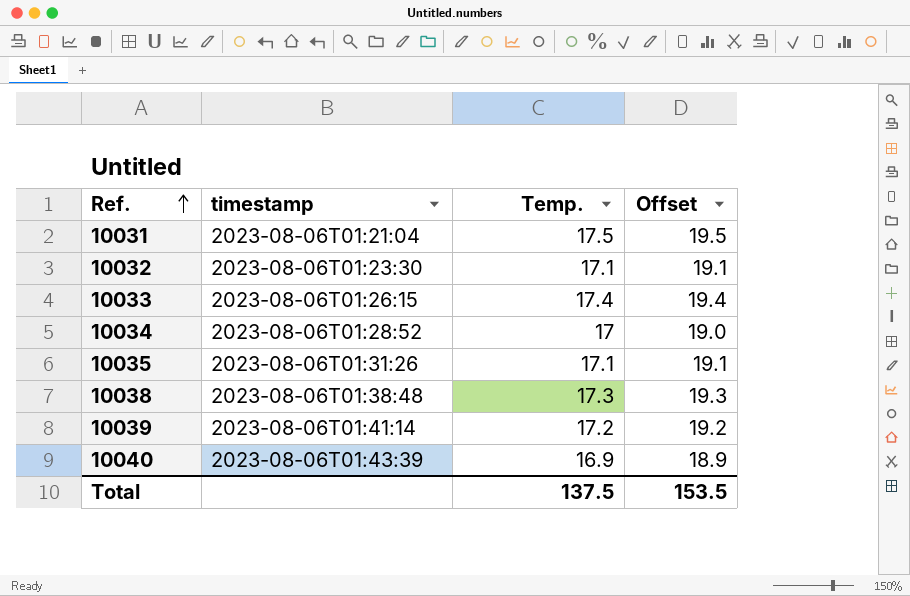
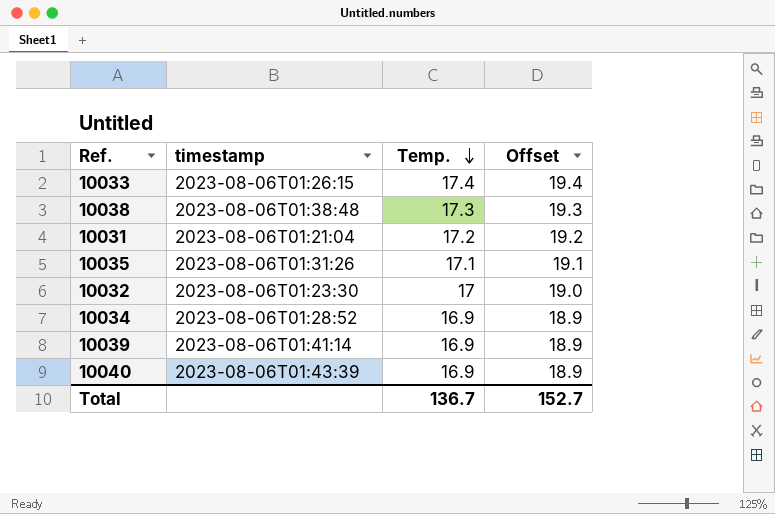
row order: Ref. ascending -> Temp. descending
10031 | Temp.: 17.5 -> 17.2
10031 | Offset: 19.5 -> 19.2
10032 | Temp.: 17.1 -> 17
10032 | Offset: 19.1 -> 19.0
10034 | Temp.: 17 -> 16.9
10034 | Offset: 19.0 -> 18.9
10039 | Temp.: 17.2 -> 16.9
10039 | Offset: 19.2 -> 18.9
Total | Temp.: 137.5 -> 136.7
Total | Offset: 153.5 -> 152.7

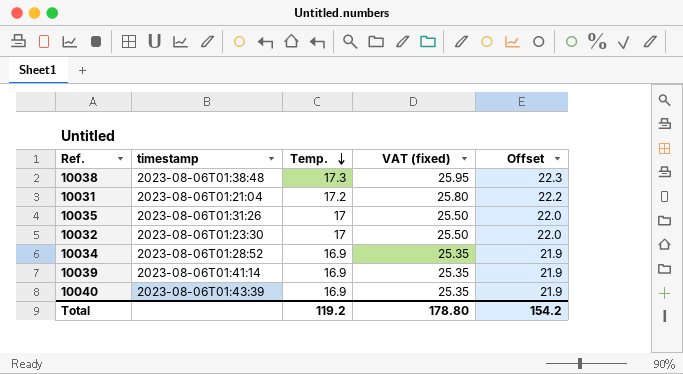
column VAT (fixed) | formula: none -> [Temp.] * 1.5
column Offset | formula: [Temp.] + 2 -> [Temp.] + 5
row 10033: 2023-08-06T01:26:15 | 17.4 | 19.4 -> none
10035 | Temp.: 17.1 -> 17
Total | Temp.: 136.7 -> 119.2
Total | Offset: 152.7 -> 154.2

